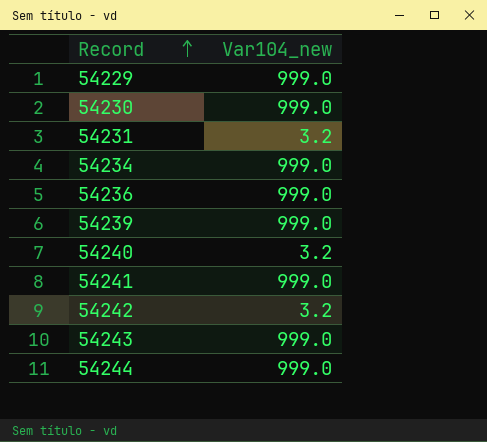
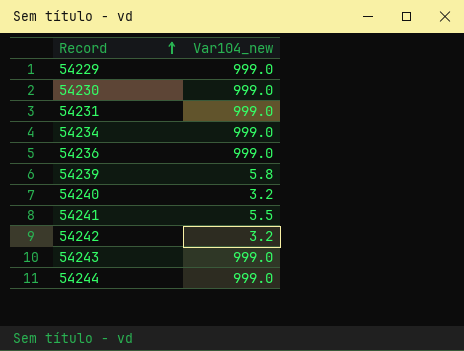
54231 | Var104_new: 3.2 -> 999.0
54239 | Var104_new: 999.0 -> 5.8
54241 | Var104_new: 999.0 -> 5.5

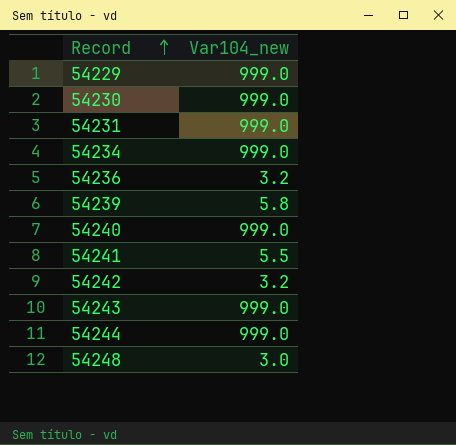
54236 | Var104_new: 999.0 -> 3.2
54240 | Var104_new: 3.2 -> 999.0
row 54248: none -> 3.0

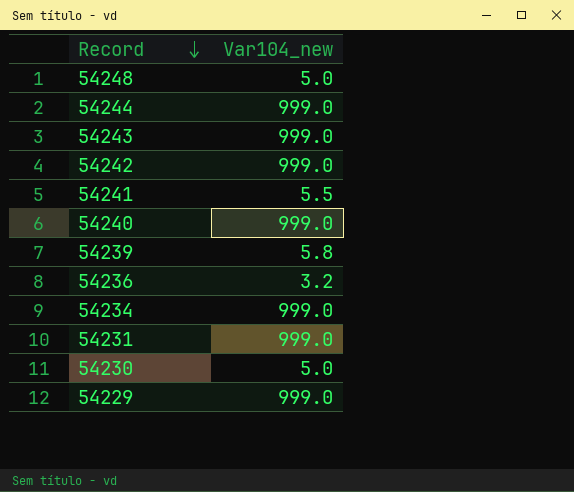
row order: Record ascending -> Record descending
54248 | Var104_new: 3.0 -> 5.0
54242 | Var104_new: 3.2 -> 999.0
54230 | Var104_new: 999.0 -> 5.0

